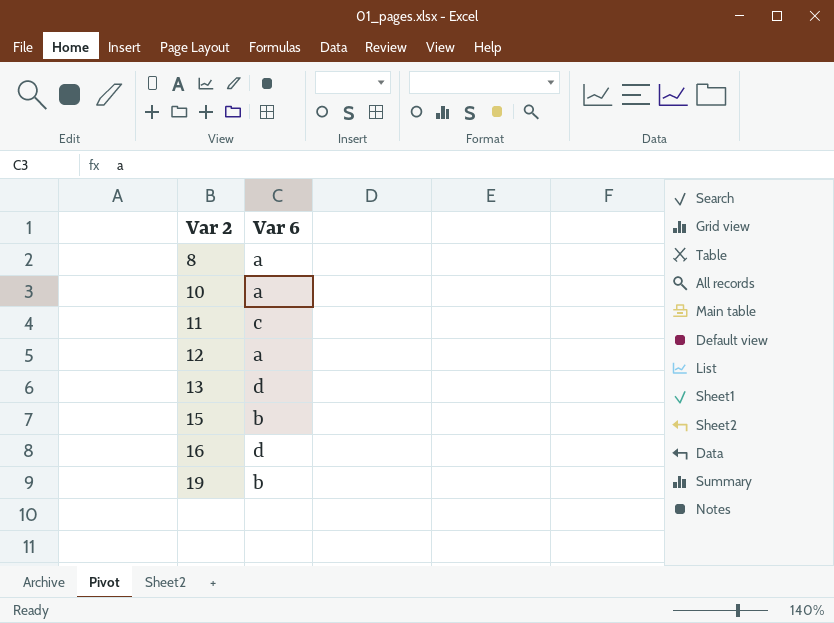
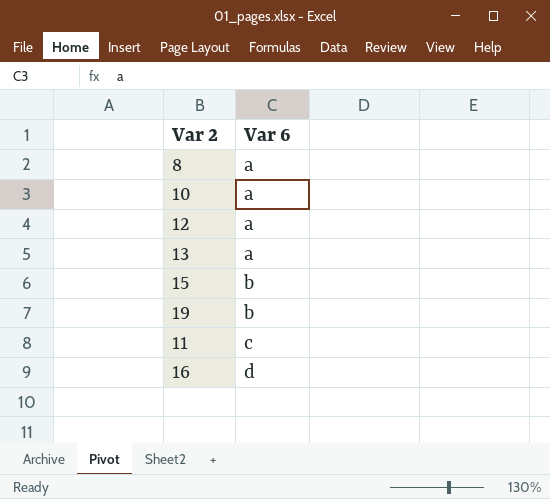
row order: Var 2 ascending -> Var 6 ascending
13 | Var 6: d -> a

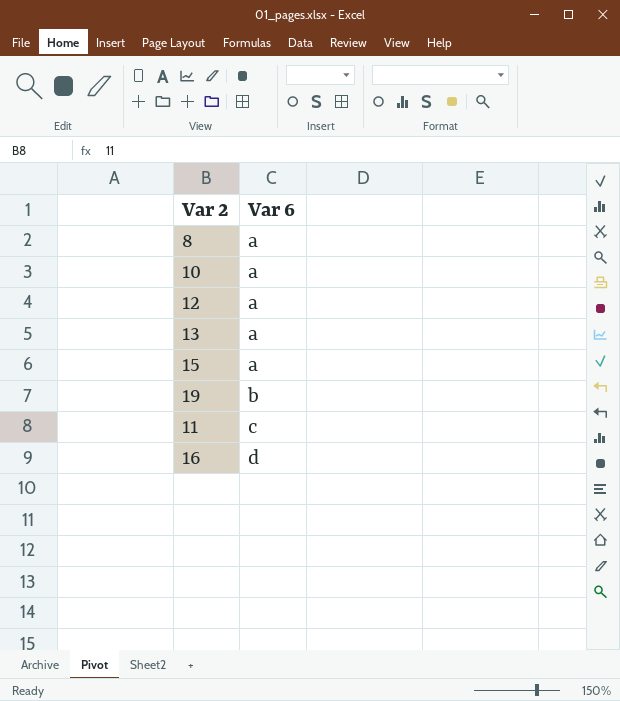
15 | Var 6: b -> a

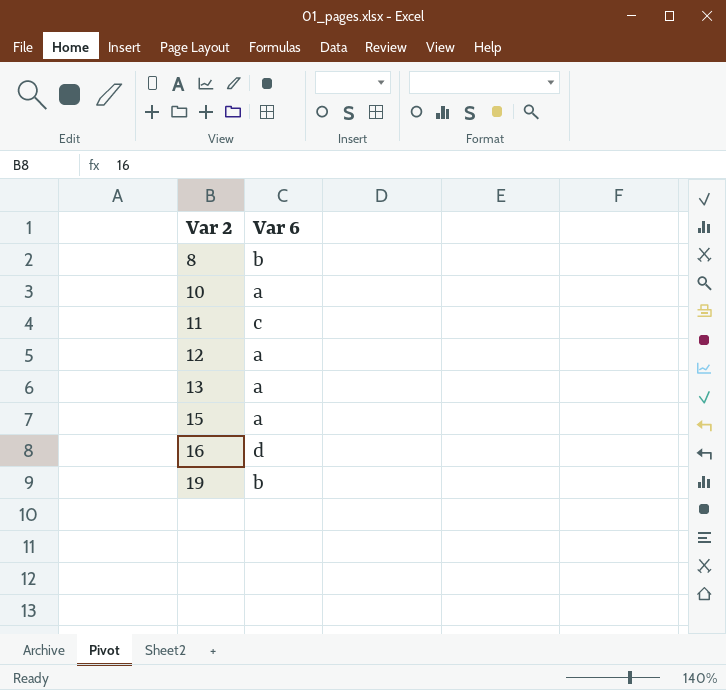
row order: Var 6 ascending -> Var 2 ascending
8 | Var 6: a -> b

